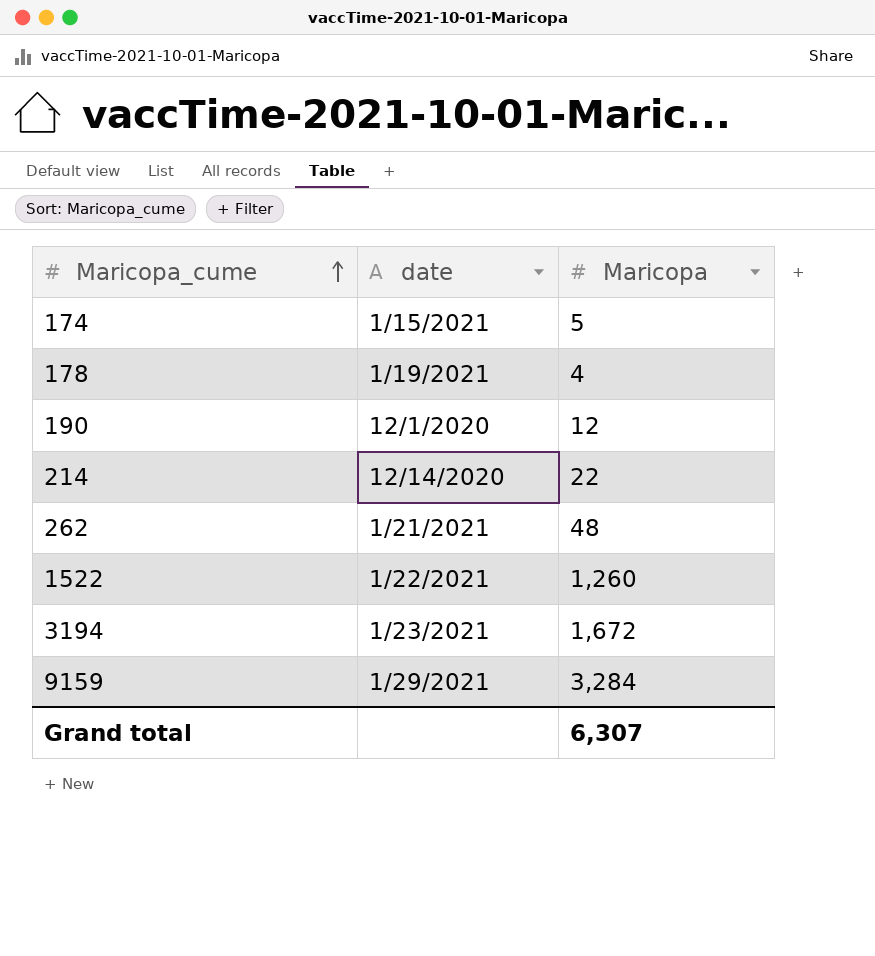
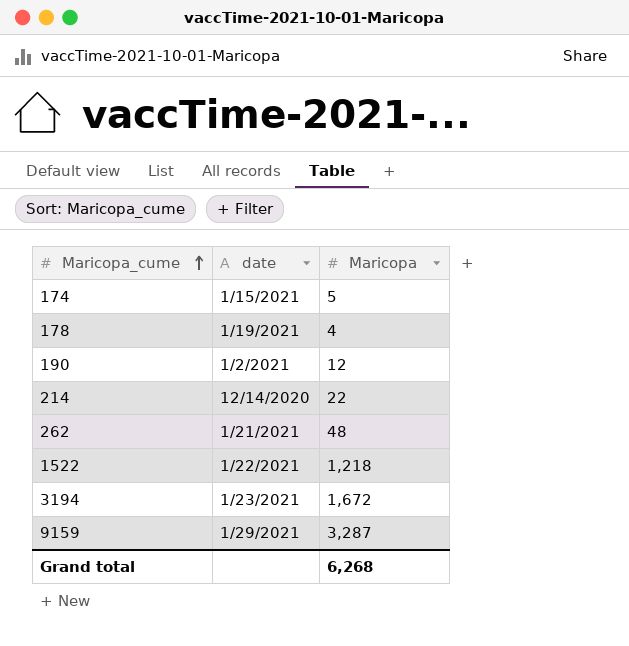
190 | date: 12/1/2020 -> 1/2/2021
1522 | Maricopa: 1,260 -> 1,218
9159 | Maricopa: 3,284 -> 3,287
Grand total | Maricopa: 6,307 -> 6,268

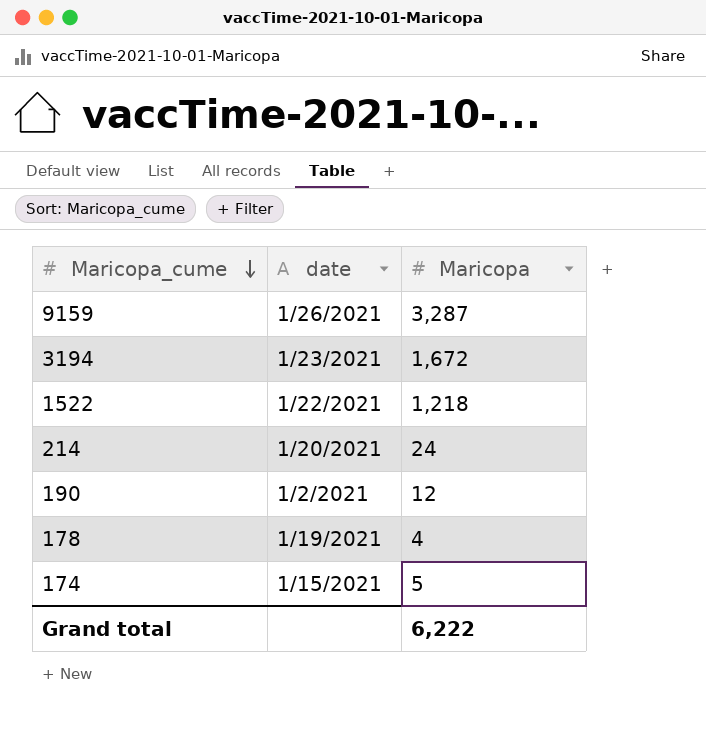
row order: Maricopa_cume ascending -> Maricopa_cume descending
row 262: 1/21/2021 | 48 -> none
9159 | date: 1/29/2021 -> 1/26/2021
214 | date: 12/14/2020 -> 1/20/2021
214 | Maricopa: 22 -> 24
Grand total | Maricopa: 6,268 -> 6,222

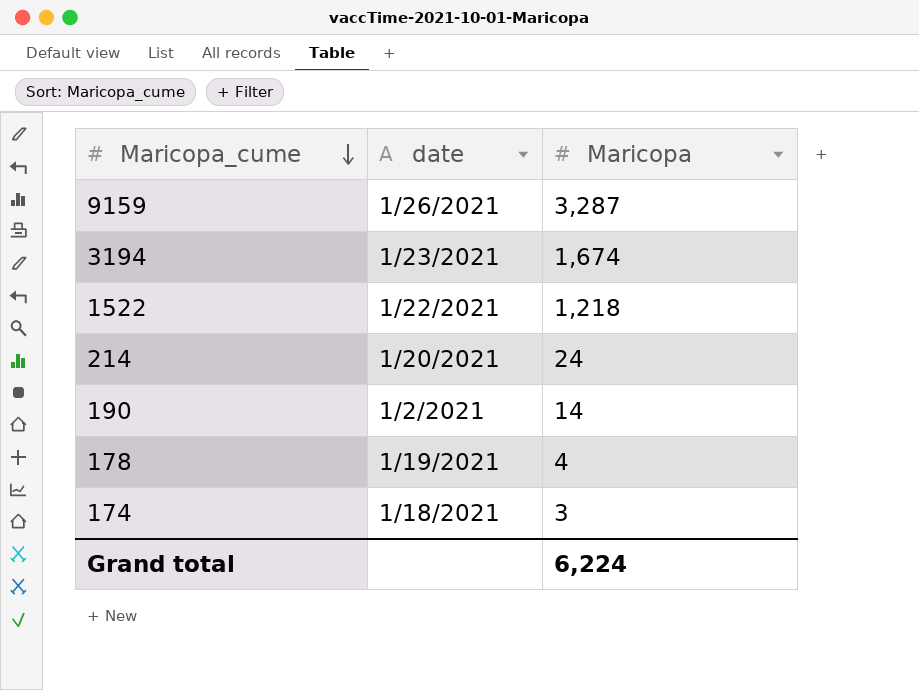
3194 | Maricopa: 1,672 -> 1,674
190 | Maricopa: 12 -> 14
174 | date: 1/15/2021 -> 1/18/2021
174 | Maricopa: 5 -> 3
Grand total | Maricopa: 6,222 -> 6,224

